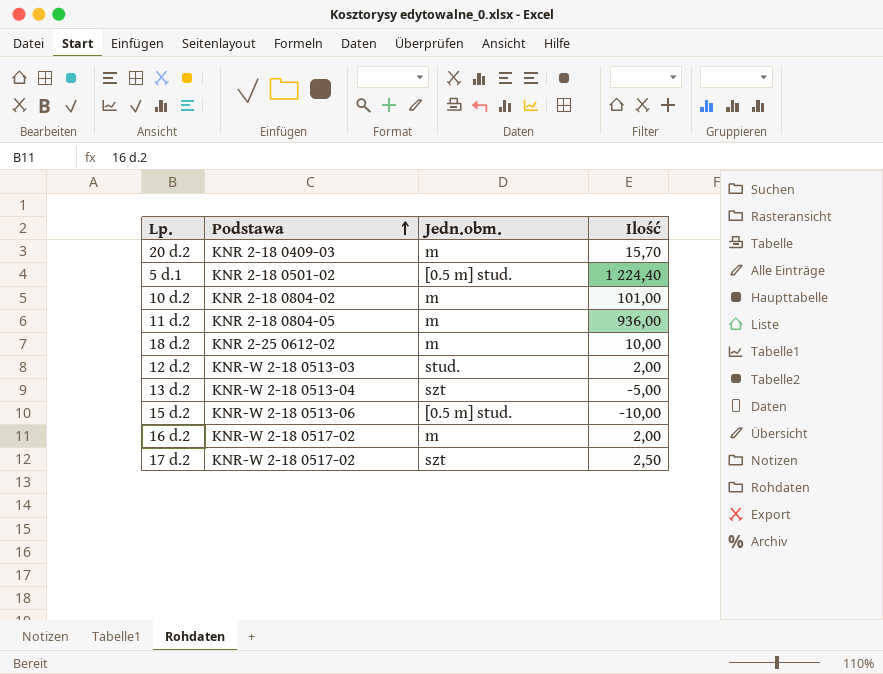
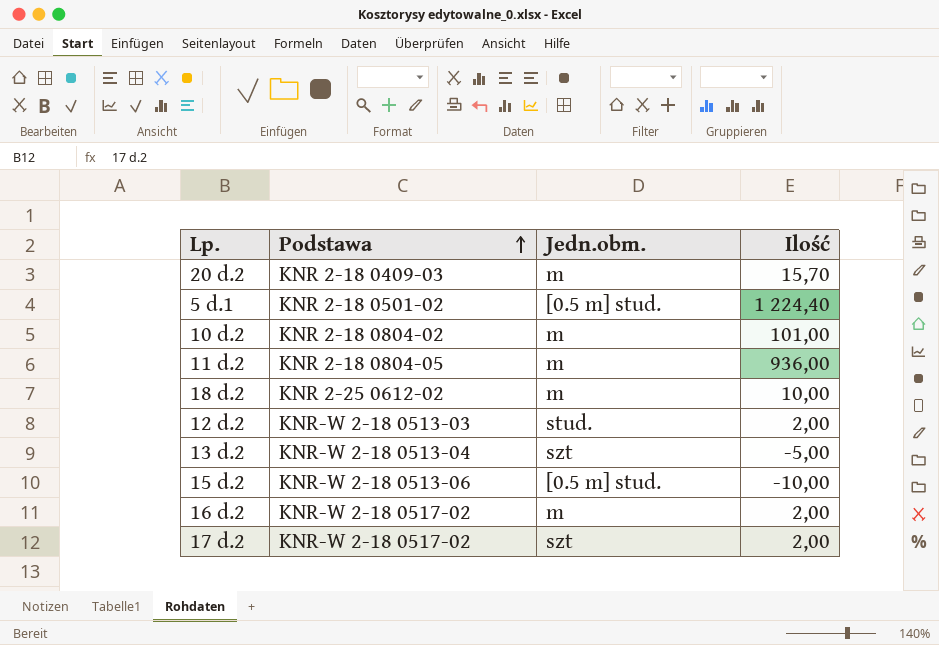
17 d.2 | Ilość: 2,50 -> 2,00

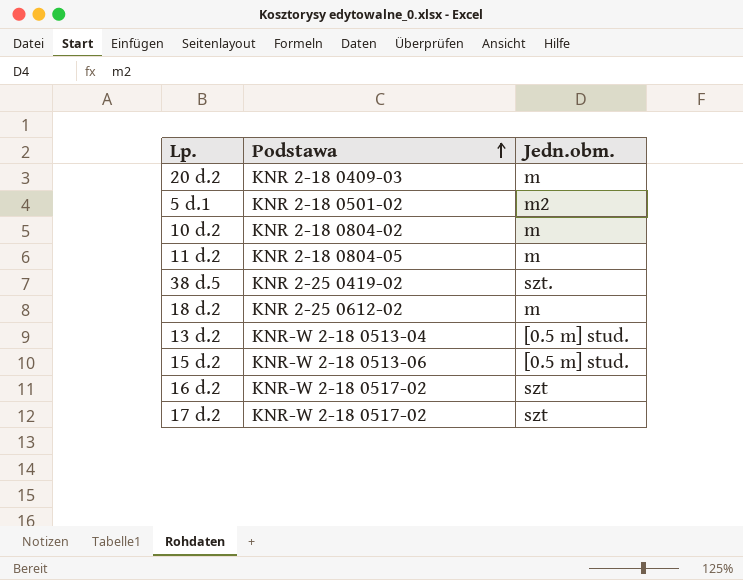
column Ilość | position: 4 -> none
row 12 d.2: KNR-W 2-18 0513-03 | stud. | 2,00 -> none
5 d.1 | Jedn.obm.: [0.5 m] stud. -> m2
row 38 d.5: none -> KNR 2-25 0419-02 | szt.
13 d.2 | Jedn.obm.: szt -> [0.5 m] stud.
16 d.2 | Jedn.obm.: m -> szt

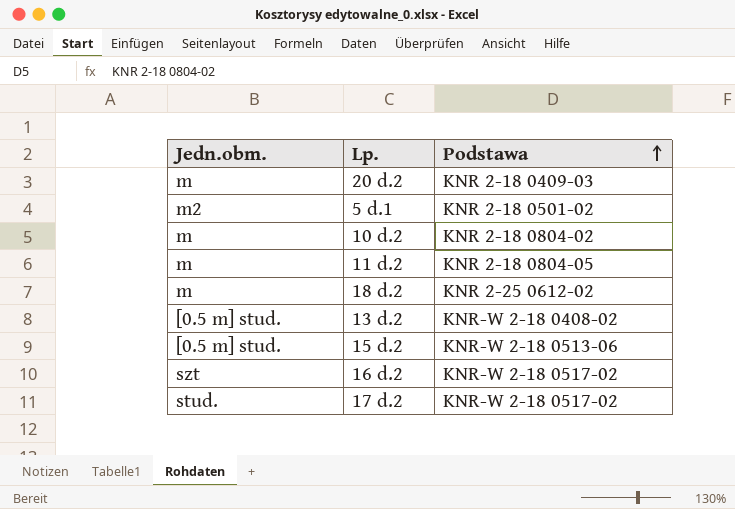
column Jedn.obm. | position: 3 -> 1
row 38 d.5: KNR 2-25 0419-02 | szt. -> none
13 d.2 | Podstawa: KNR-W 2-18 0513-04 -> KNR-W 2-18 0408-02
17 d.2 | Jedn.obm.: szt -> stud.

